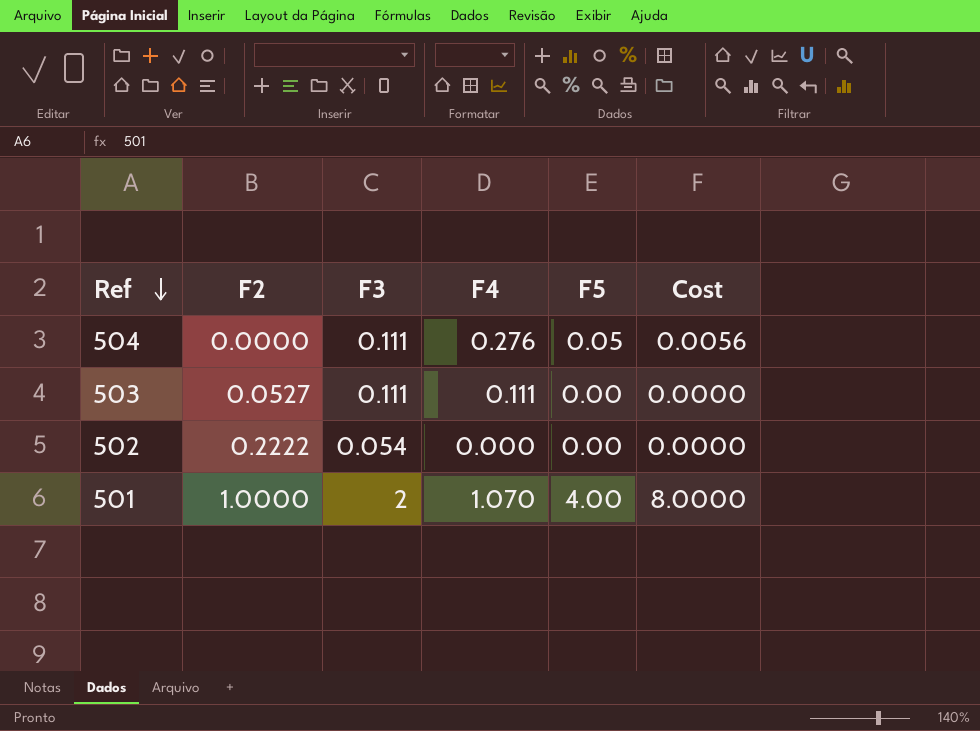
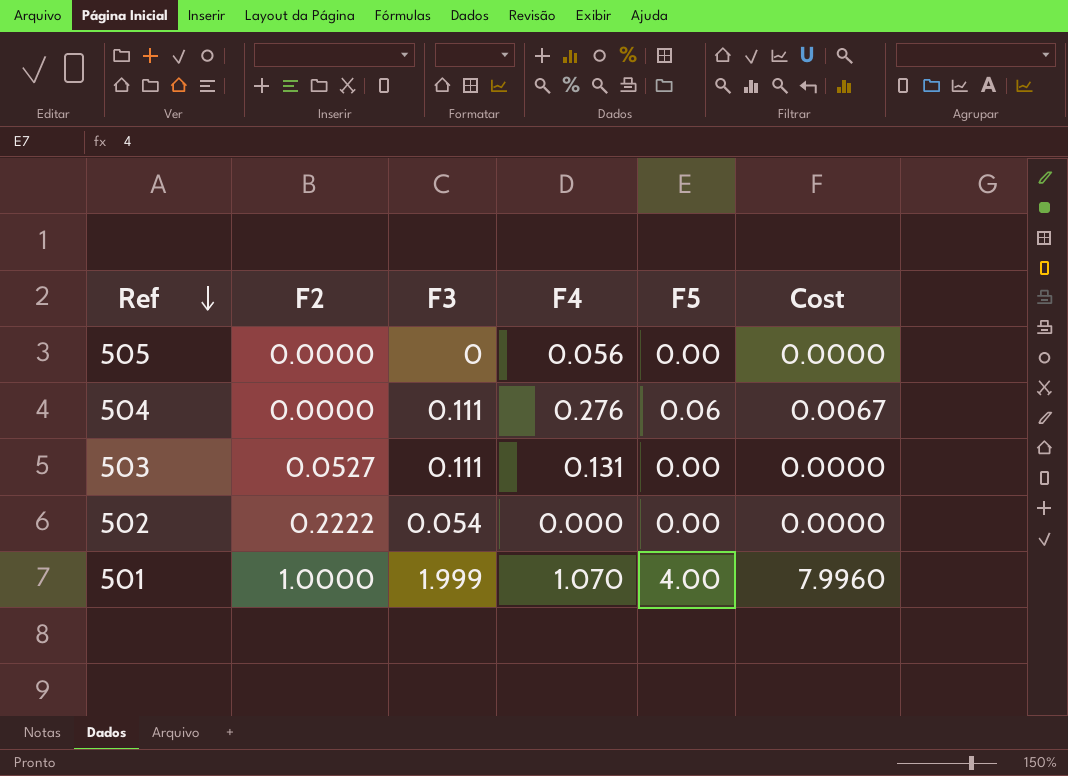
row 505: none -> 0.0000 | 0 | 0.056 | 0.00 | 0.0000
504 | F5: 0.05 -> 0.06
504 | Cost: 0.0056 -> 0.0067
503 | F4: 0.111 -> 0.131
501 | F3: 2 -> 1.999
501 | Cost: 8.0000 -> 7.9960

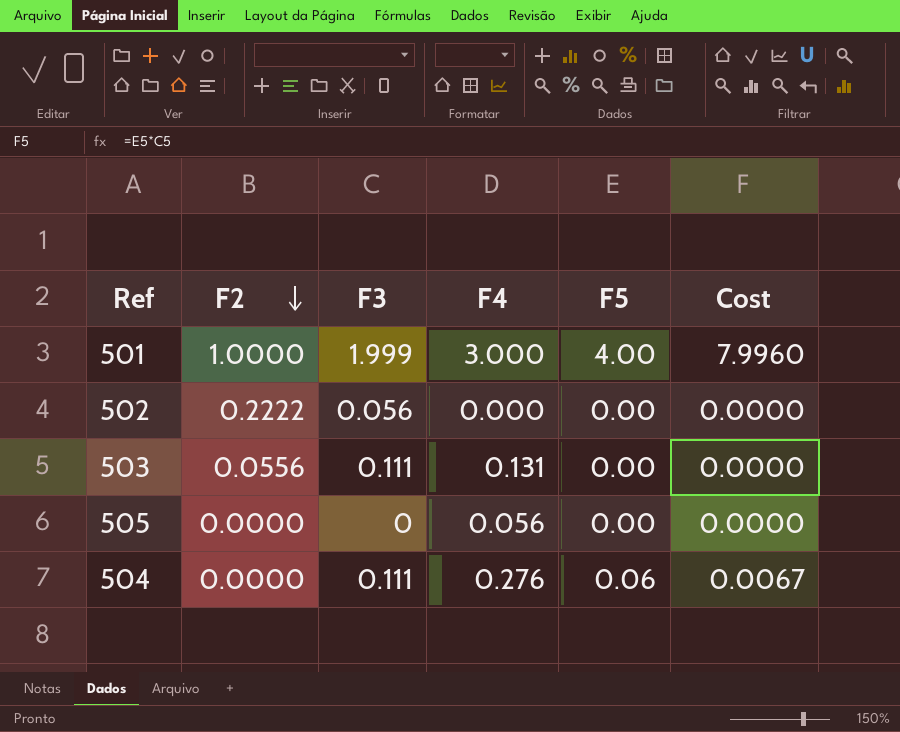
row order: Ref descending -> F2 descending
501 | F4: 1.070 -> 3.000
502 | F3: 0.054 -> 0.056
503 | F2: 0.0527 -> 0.0556

